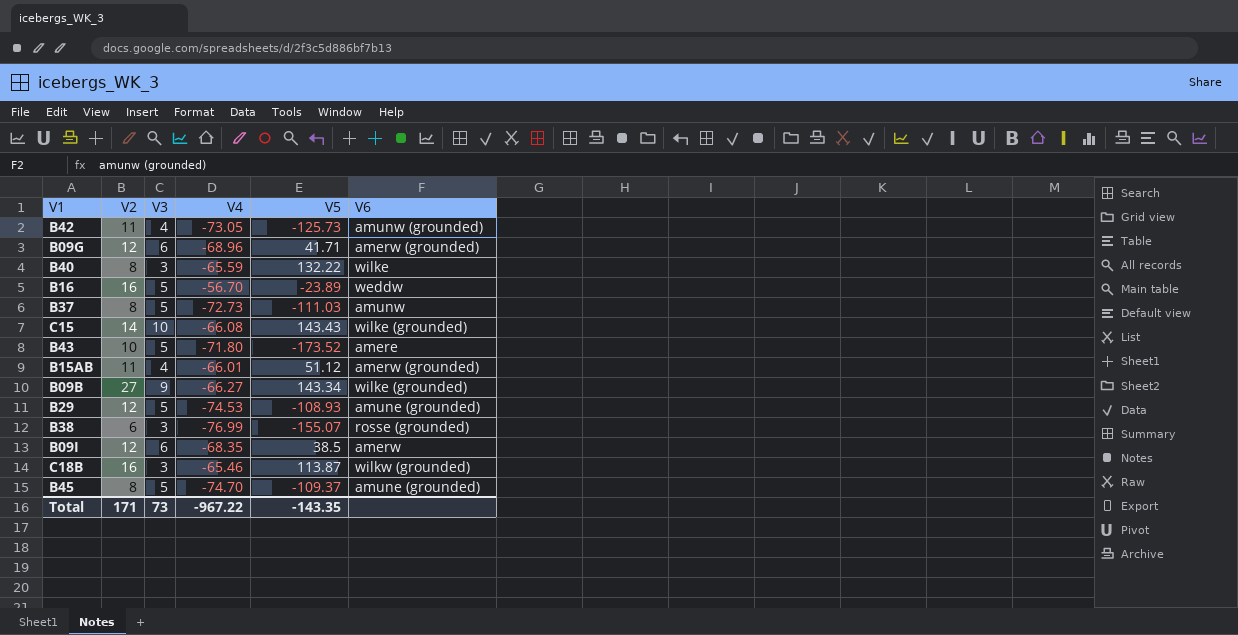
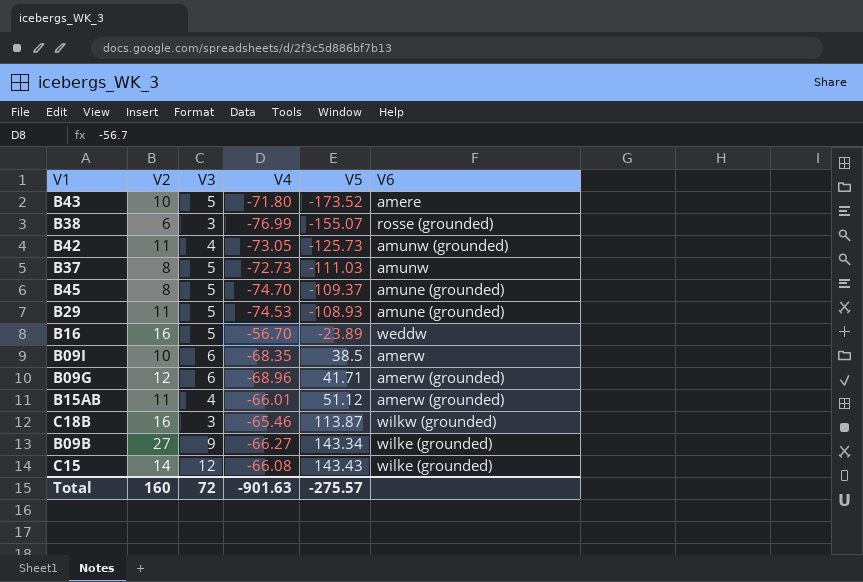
row order: none -> V5 ascending
row B40: 8 | 3 | -65.59 | 132.22 | wilke -> none
B29 | V2: 12 -> 11
B09I | V2: 12 -> 10
C15 | V3: 10 -> 12
Total | V2: 171 -> 160
Total | V3: 73 -> 72
Total | V4: -967.22 -> -901.63
Total | V5: -143.35 -> -275.57

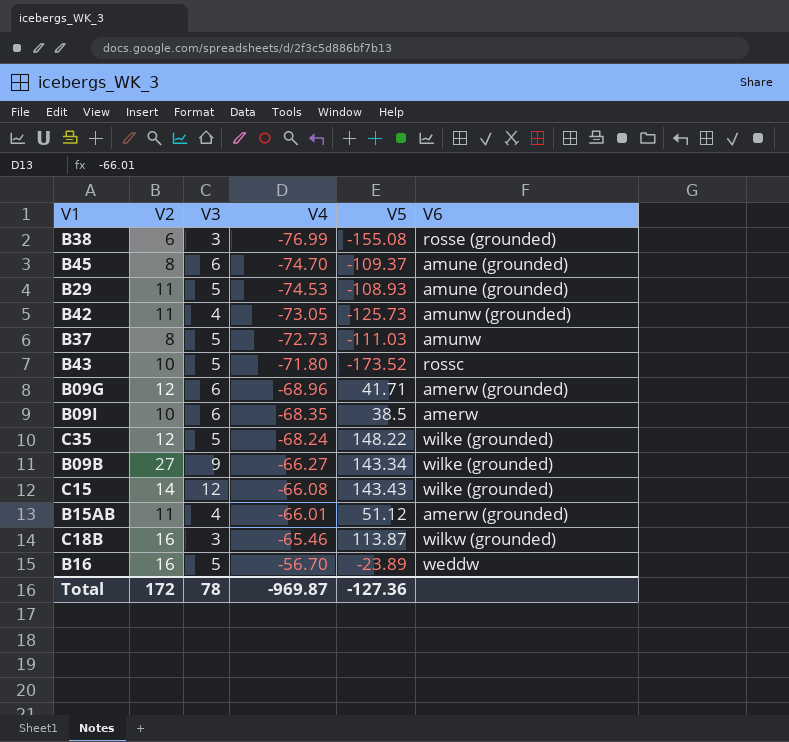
row order: V5 ascending -> V4 ascending
B38 | V5: -155.07 -> -155.08
B45 | V3: 5 -> 6
B43 | V6: amere -> rossc
row C35: none -> 12 | 5 | -68.24 | 148.22 | wilke (grounded)
Total | V2: 160 -> 172
Total | V3: 72 -> 78
Total | V4: -901.63 -> -969.87
Total | V5: -275.57 -> -127.36

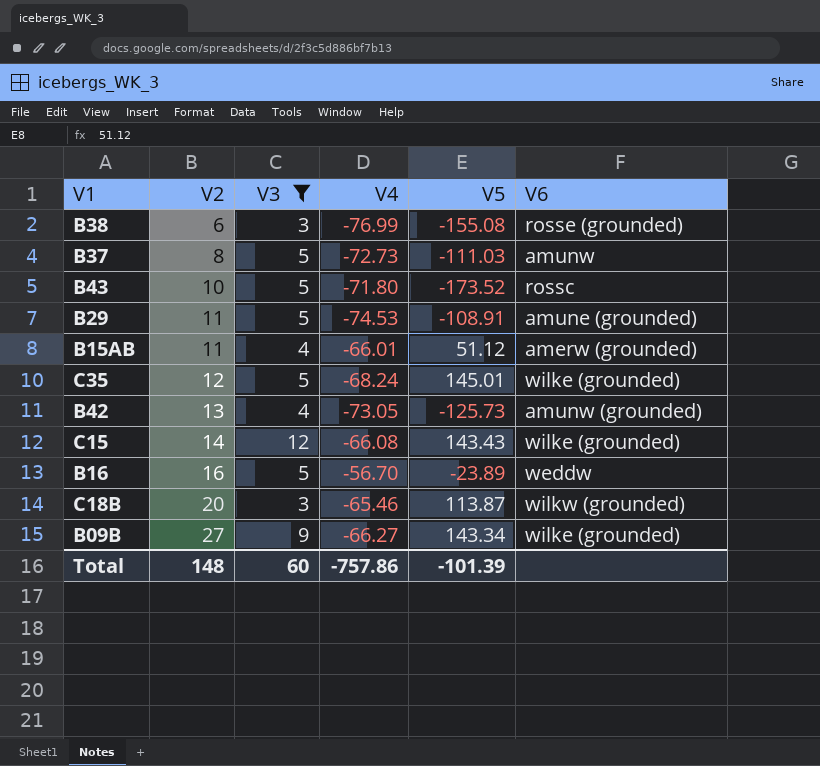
filter: none -> V3 != 6
row order: V4 ascending -> V2 ascending
B29 | V5: -108.93 -> -108.91
C35 | V5: 148.22 -> 145.01
B42 | V2: 11 -> 13
C18B | V2: 16 -> 20
Total | V2: 172 -> 148
Total | V3: 78 -> 60
Total | V4: -969.87 -> -757.86
Total | V5: -127.36 -> -101.39

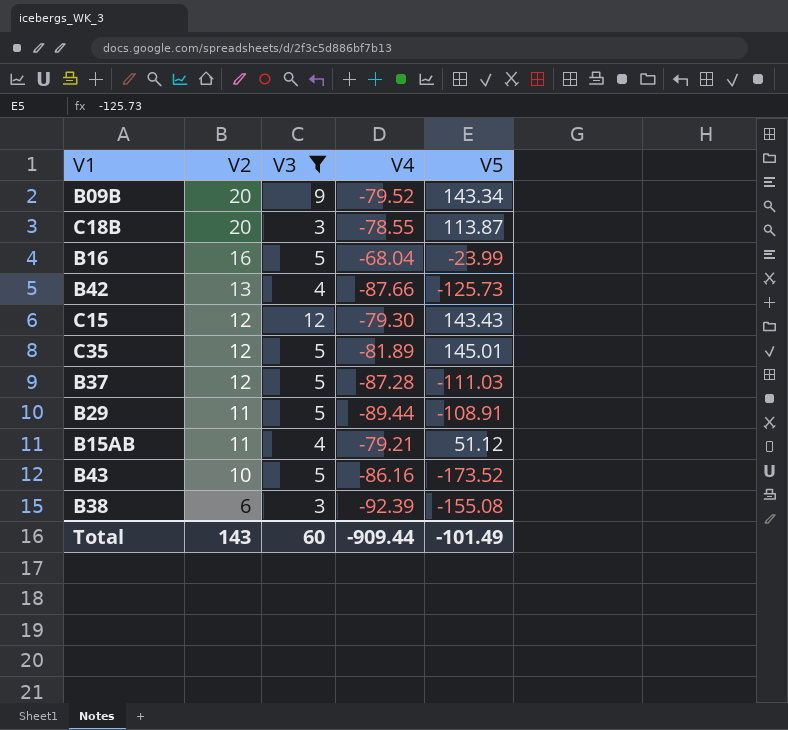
row order: V2 ascending -> V2 descending
column V6 | position: 6 -> none
B09B | V2: 27 -> 20
B09B | V4: -66.27 -> -79.52
C18B | V4: -65.46 -> -78.55
B16 | V4: -56.70 -> -68.04
B16 | V5: -23.89 -> -23.99
B42 | V4: -73.05 -> -87.66
C15 | V2: 14 -> 12
C15 | V4: -66.08 -> -79.30
C35 | V4: -68.24 -> -81.89
B37 | V2: 8 -> 12
B37 | V4: -72.73 -> -87.28
B29 | V4: -74.53 -> -89.44
B15AB | V4: -66.01 -> -79.21
B43 | V4: -71.80 -> -86.16
B38 | V4: -76.99 -> -92.39
Total | V2: 148 -> 143
Total | V4: -757.86 -> -909.44
Total | V5: -101.39 -> -101.49

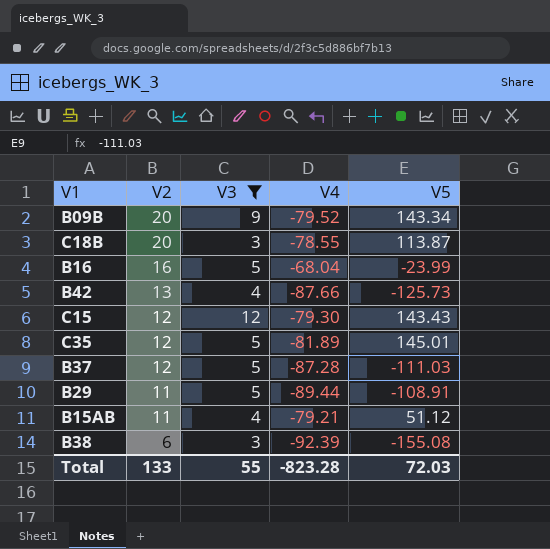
row B43: 10 | 5 | -86.16 | -173.52 -> none
Total | V2: 143 -> 133
Total | V3: 60 -> 55
Total | V4: -909.44 -> -823.28
Total | V5: -101.49 -> 72.03

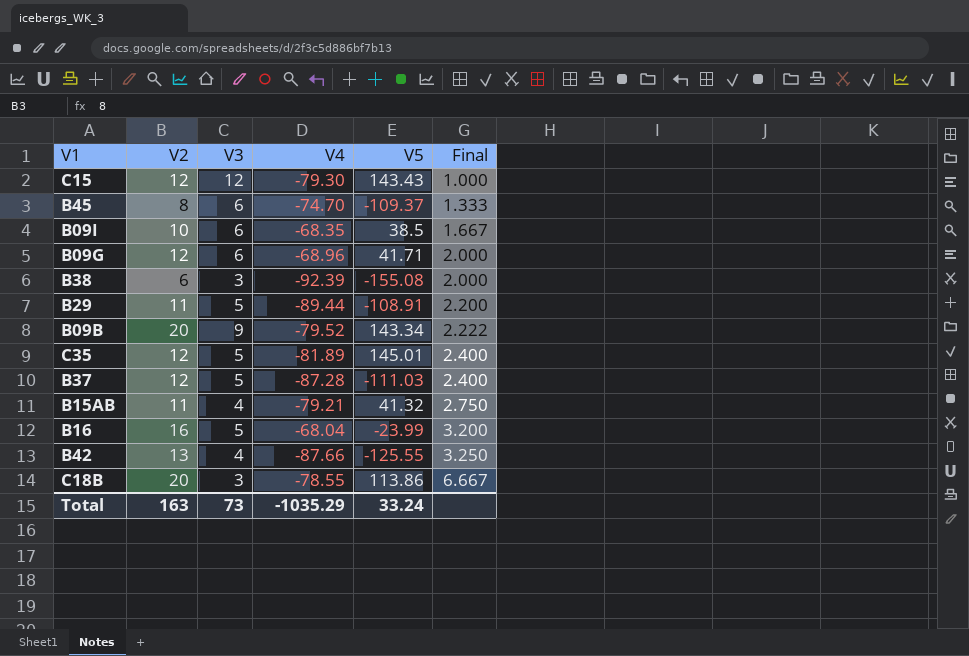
filter: V3 != 6 -> none
row order: V2 descending -> Final ascending
column Final | formula: none -> [V2] / [V3]
B15AB | V5: 51.12 -> 41.32
B42 | V5: -125.73 -> -125.55
C18B | V5: 113.87 -> 113.86
Total | V2: 133 -> 163
Total | V3: 55 -> 73
Total | V4: -823.28 -> -1035.29
Total | V5: 72.03 -> 33.24

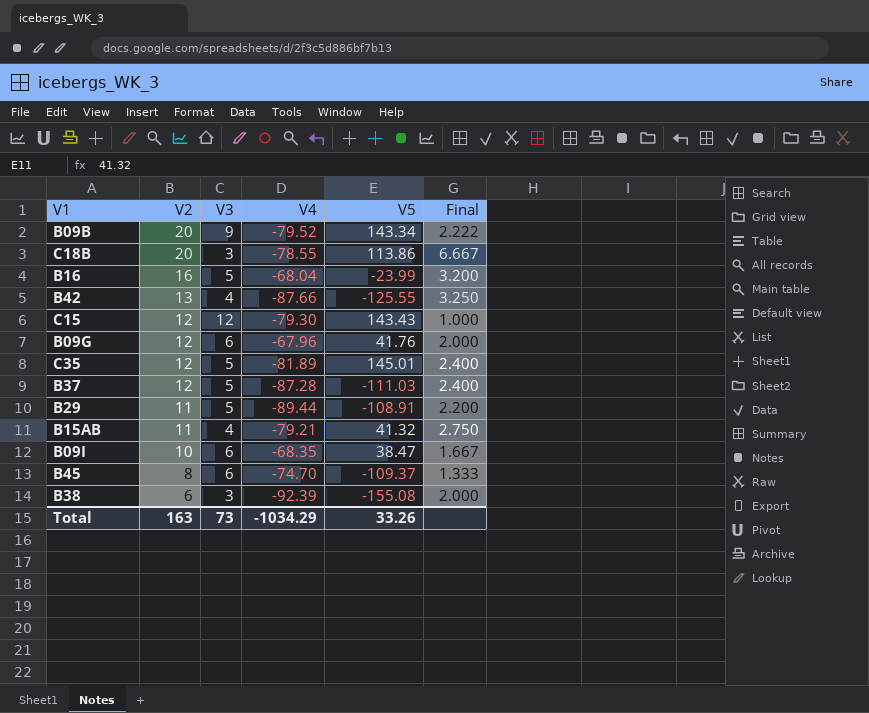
row order: Final ascending -> V2 descending
B09G | V4: -68.96 -> -67.96
B09G | V5: 41.71 -> 41.76
B09I | V5: 38.5 -> 38.47
Total | V4: -1035.29 -> -1034.29
Total | V5: 33.24 -> 33.26

